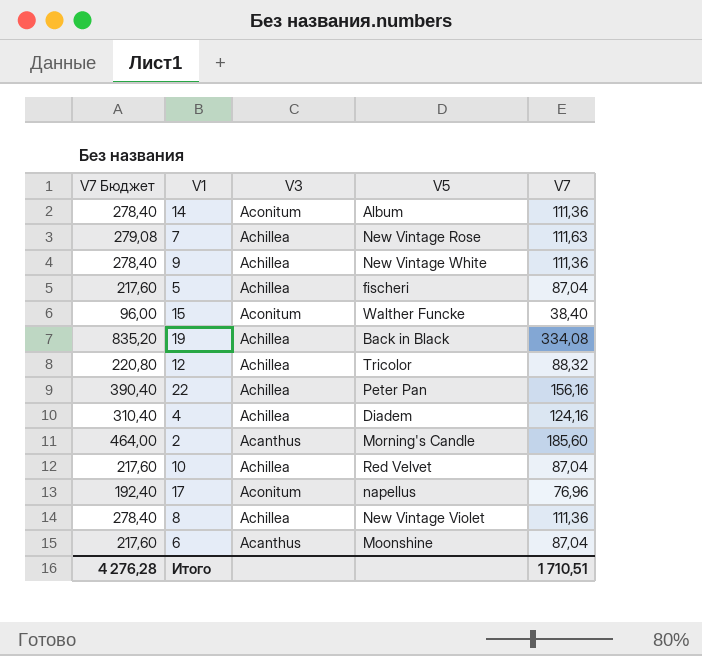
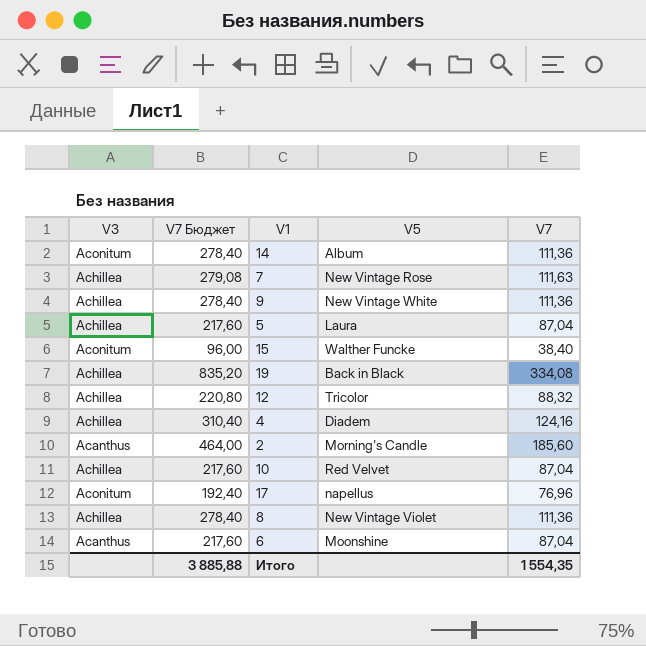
column V3 | position: 3 -> 1
row 22: 390,40 | Achillea | Peter Pan | 156,16 -> none
5 | V5: fischeri -> Laura
Итого | V7 Бюджет: 4 276,28 -> 3 885,88
Итого | V7: 1 710,51 -> 1 554,35

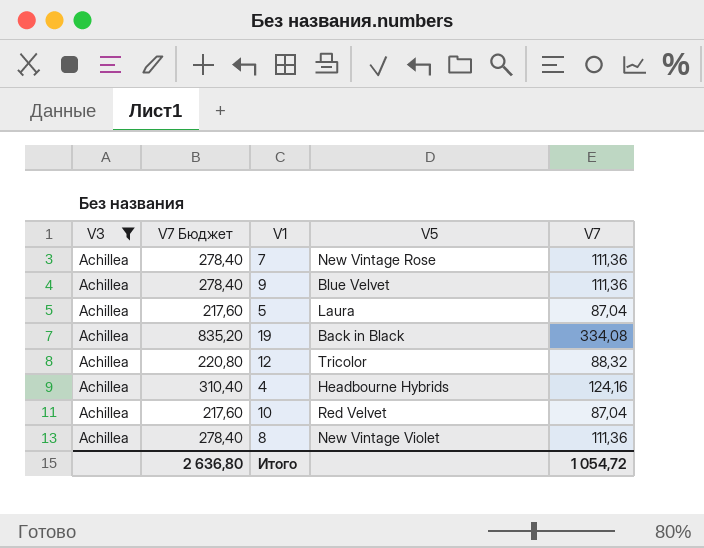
filter: none -> V3 = Achillea
7 | V7 Бюджет: 279,08 -> 278,40
7 | V7: 111,63 -> 111,36
9 | V5: New Vintage White -> Blue Velvet
4 | V5: Diadem -> Headbourne Hybrids
Итого | V7 Бюджет: 3 885,88 -> 2 636,80
Итого | V7: 1 554,35 -> 1 054,72

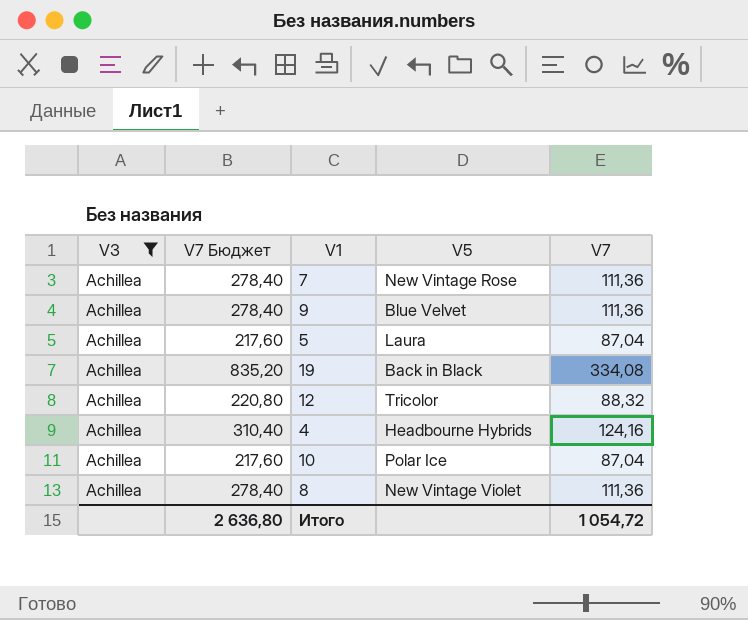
10 | V5: Red Velvet -> Polar Ice

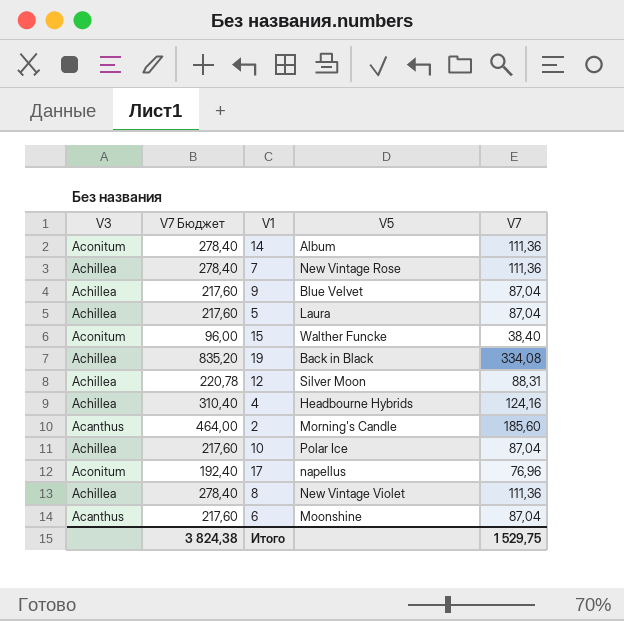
filter: V3 = Achillea -> none
9 | V7 Бюджет: 278,40 -> 217,60
9 | V7: 111,36 -> 87,04
12 | V7 Бюджет: 220,80 -> 220,78
12 | V5: Tricolor -> Silver Moon
12 | V7: 88,32 -> 88,31
Итого | V7 Бюджет: 2 636,80 -> 3 824,38
Итого | V7: 1 054,72 -> 1 529,75

